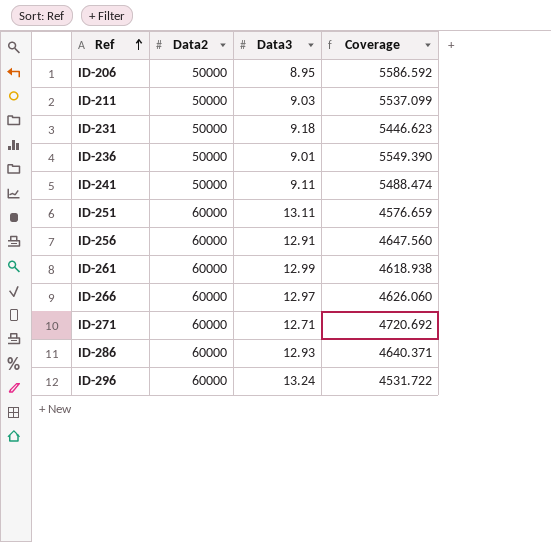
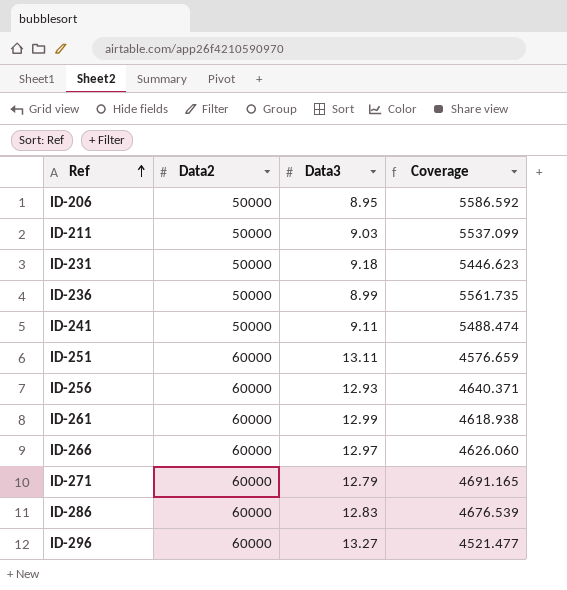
ID-236 | Data3: 9.01 -> 8.99
ID-236 | Coverage: 5549.390 -> 5561.735
ID-256 | Data3: 12.91 -> 12.93
ID-256 | Coverage: 4647.560 -> 4640.371
ID-271 | Data3: 12.71 -> 12.79
ID-271 | Coverage: 4720.692 -> 4691.165
ID-286 | Data3: 12.93 -> 12.83
ID-286 | Coverage: 4640.371 -> 4676.539
ID-296 | Data3: 13.24 -> 13.27
ID-296 | Coverage: 4531.722 -> 4521.477

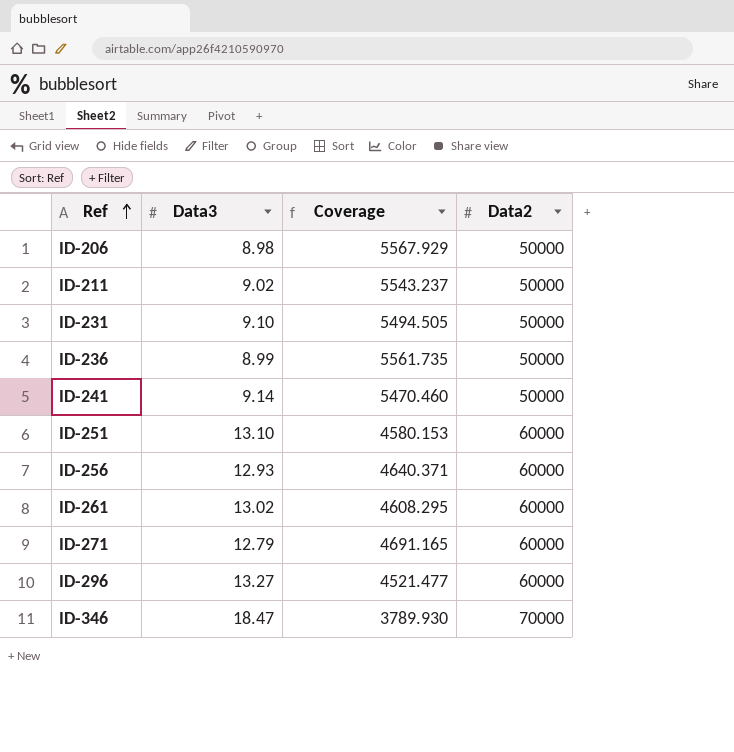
column Data2 | position: 2 -> 4
row ID-266: 60000 | 12.97 | 4626.060 -> none
row ID-286: 60000 | 12.83 | 4676.539 -> none
ID-206 | Data3: 8.95 -> 8.98
ID-206 | Coverage: 5586.592 -> 5567.929
ID-211 | Data3: 9.03 -> 9.02
ID-211 | Coverage: 5537.099 -> 5543.237
ID-231 | Data3: 9.18 -> 9.10
ID-231 | Coverage: 5446.623 -> 5494.505
ID-241 | Data3: 9.11 -> 9.14
ID-241 | Coverage: 5488.474 -> 5470.460
ID-251 | Data3: 13.11 -> 13.10
ID-251 | Coverage: 4576.659 -> 4580.153
ID-261 | Data3: 12.99 -> 13.02
ID-261 | Coverage: 4618.938 -> 4608.295
row ID-346: none -> 18.47 | 3789.930 | 70000

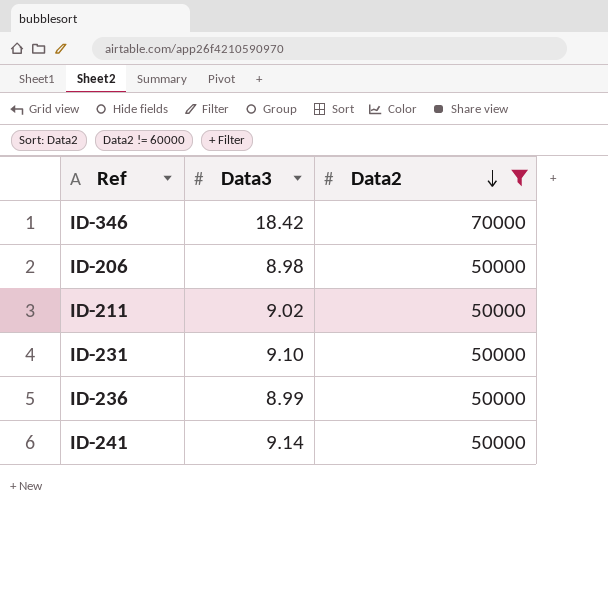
filter: none -> Data2 != 60000
row order: Ref ascending -> Data2 descending
column Coverage | formula: [Data2] / [Data3] -> none
ID-346 | Data3: 18.47 -> 18.42

